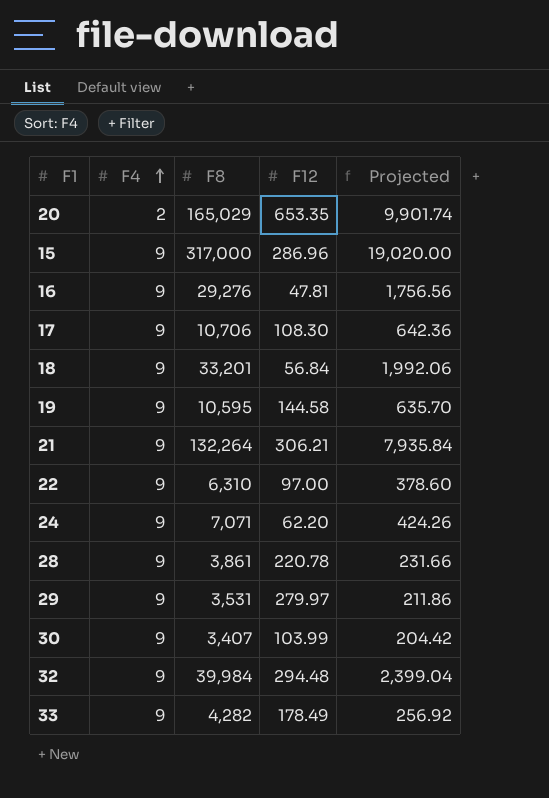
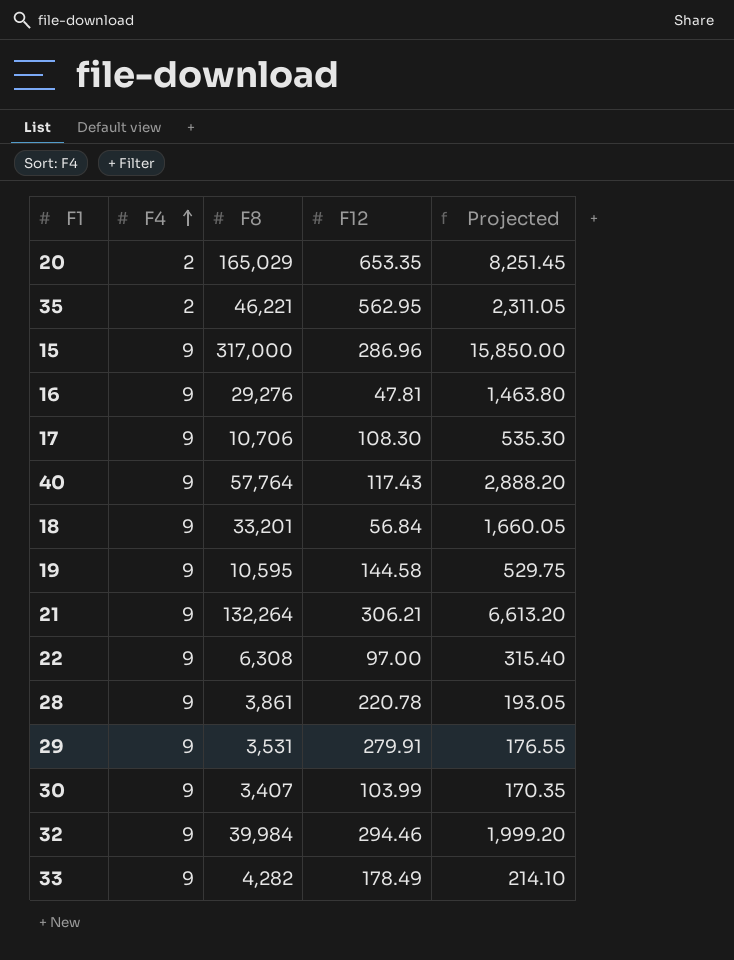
column Projected | formula: [F8] * 0.06 -> [F8] * 0.05
row 24: 9 | 7,071 | 62.20 | 424.26 -> none
row 35: none -> 2 | 46,221 | 562.95 | 2,311.05
row 40: none -> 9 | 57,764 | 117.43 | 2,888.20
22 | F8: 6,310 -> 6,308
29 | F12: 279.97 -> 279.91
32 | F12: 294.48 -> 294.46

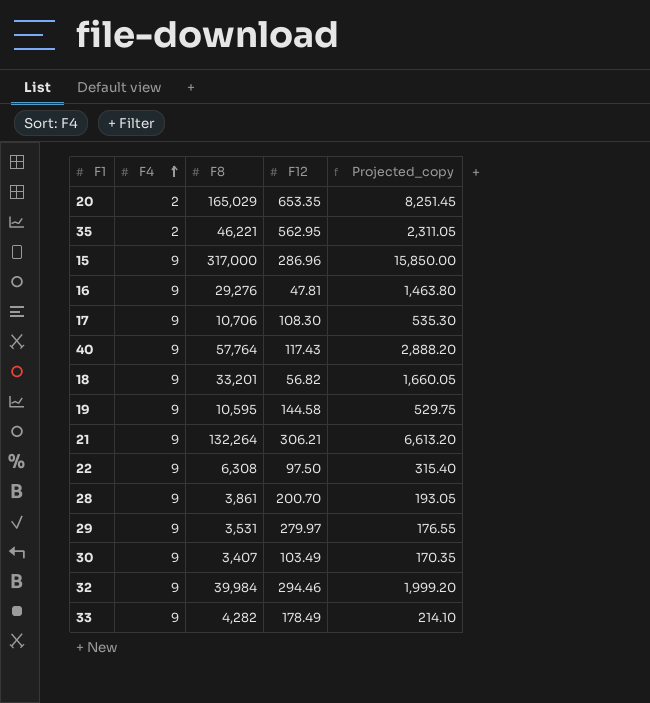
column name: Projected -> Projected_copy
18 | F12: 56.84 -> 56.82
22 | F12: 97.00 -> 97.50
28 | F12: 220.78 -> 200.70
29 | F12: 279.91 -> 279.97
30 | F12: 103.99 -> 103.49

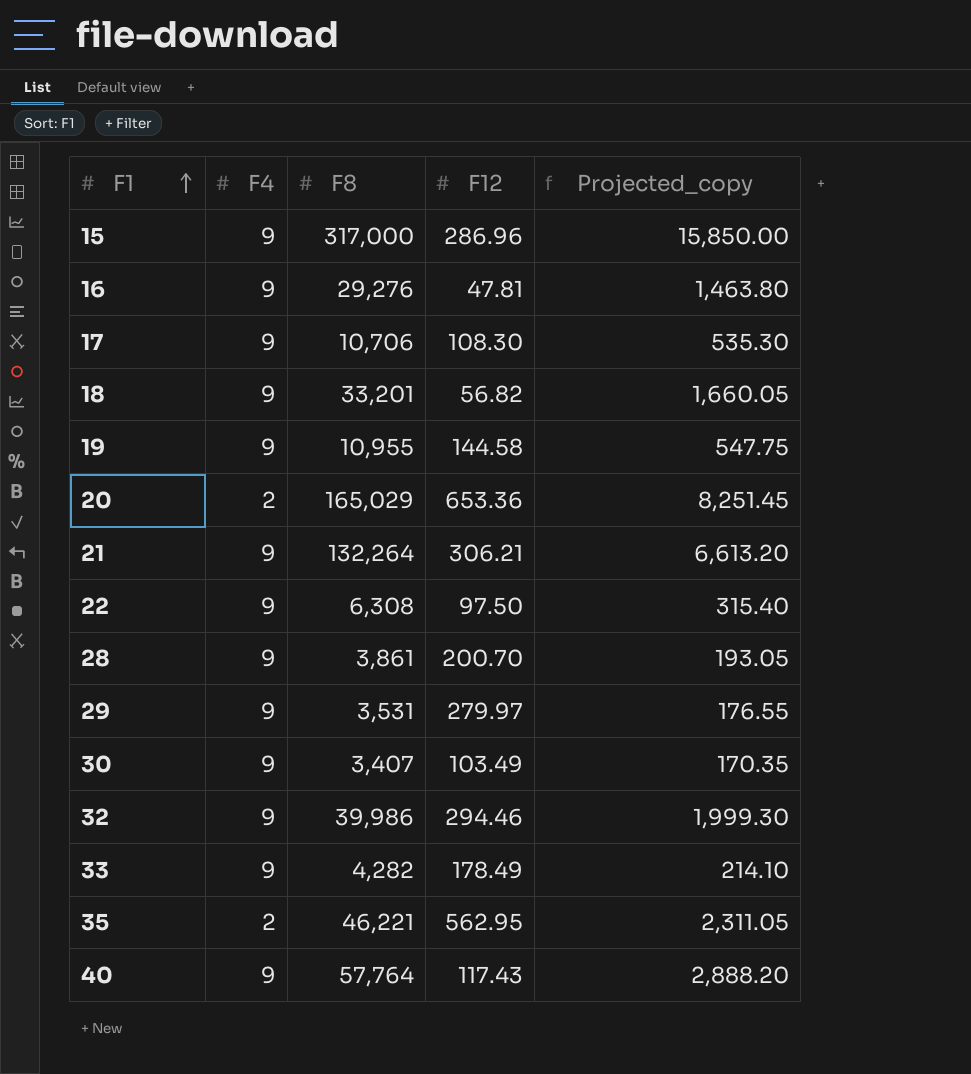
row order: F4 ascending -> F1 ascending
19 | F8: 10,595 -> 10,955
19 | Projected_copy: 529.75 -> 547.75
20 | F12: 653.35 -> 653.36
32 | F8: 39,984 -> 39,986
32 | Projected_copy: 1,999.20 -> 1,999.30

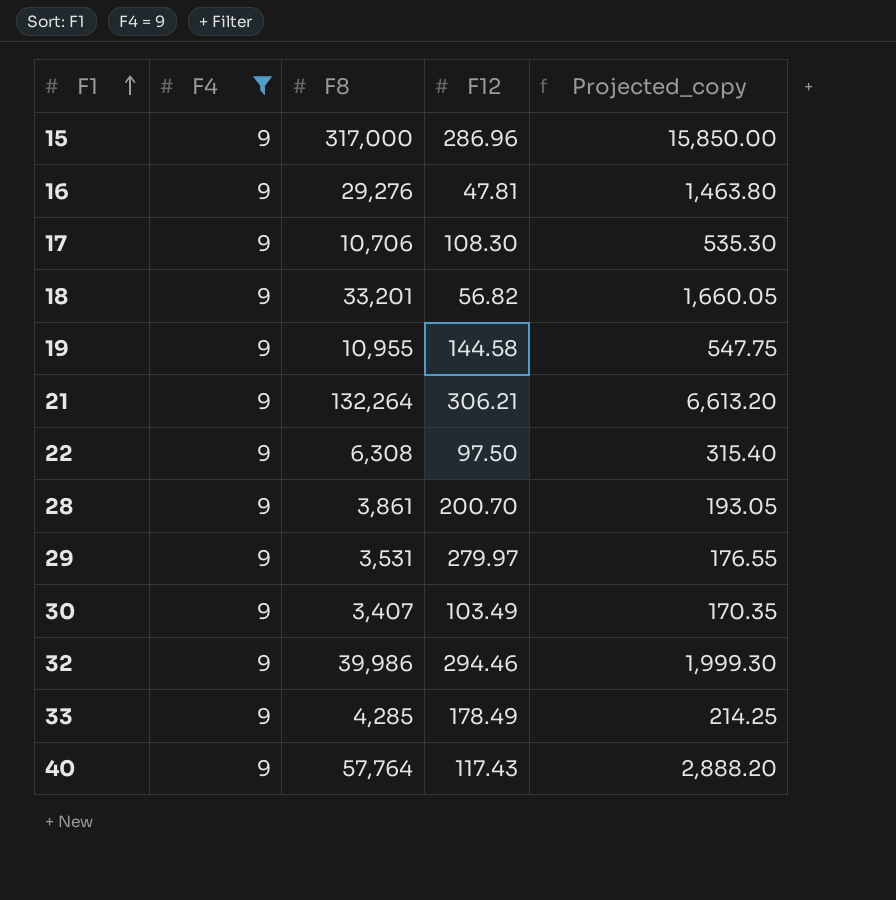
filter: none -> F4 = 9
33 | F8: 4,282 -> 4,285
33 | Projected_copy: 214.10 -> 214.25

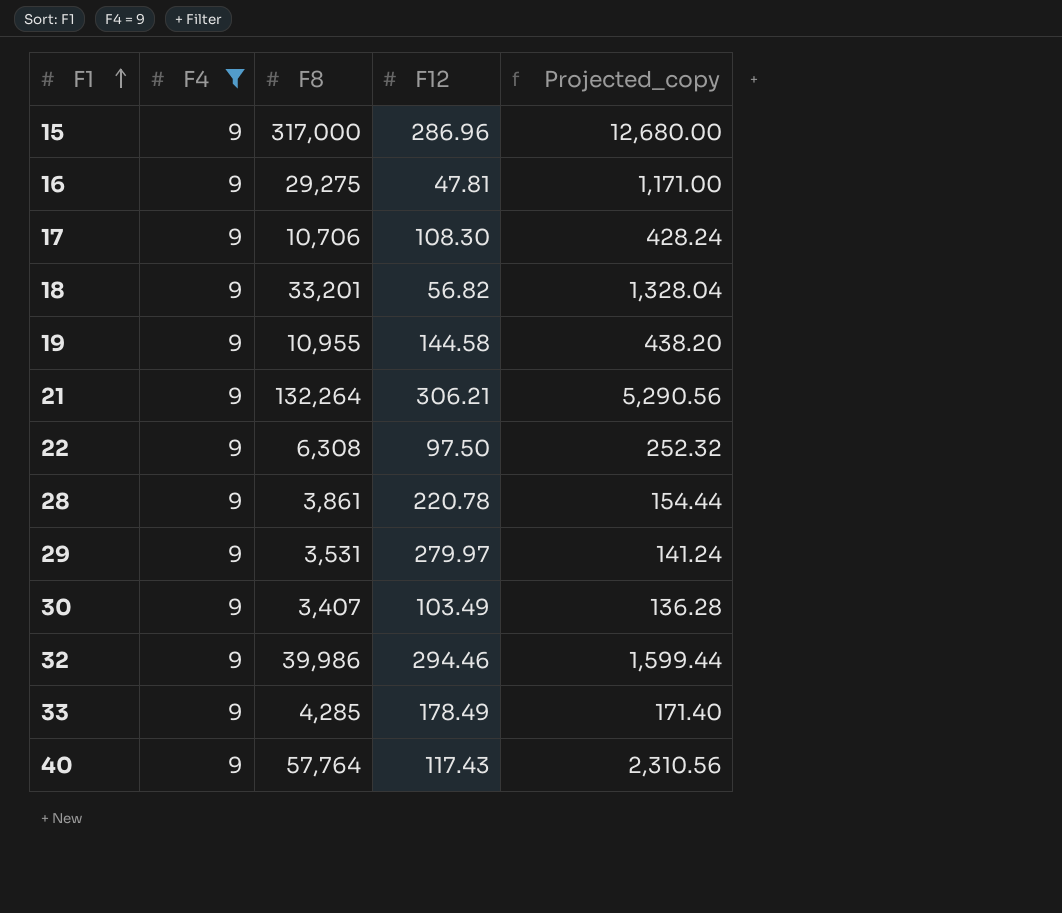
column Projected_copy | formula: [F8] * 0.05 -> [F8] * 0.04
16 | F8: 29,276 -> 29,275
28 | F12: 200.70 -> 220.78

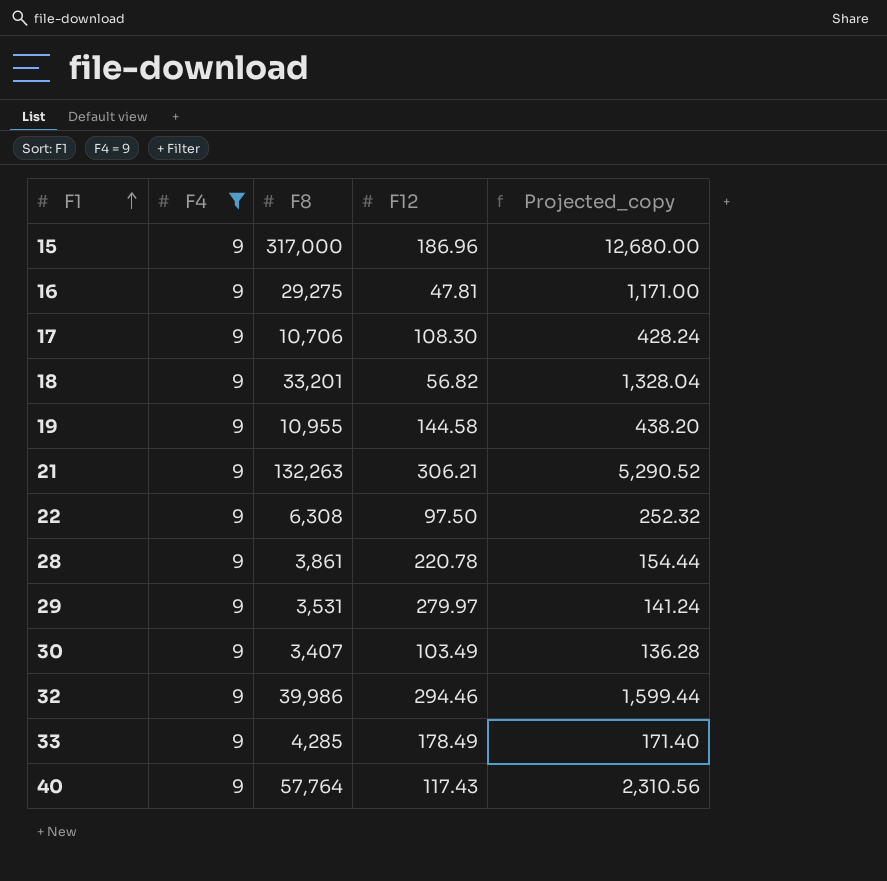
15 | F12: 286.96 -> 186.96
21 | F8: 132,264 -> 132,263
21 | Projected_copy: 5,290.56 -> 5,290.52

